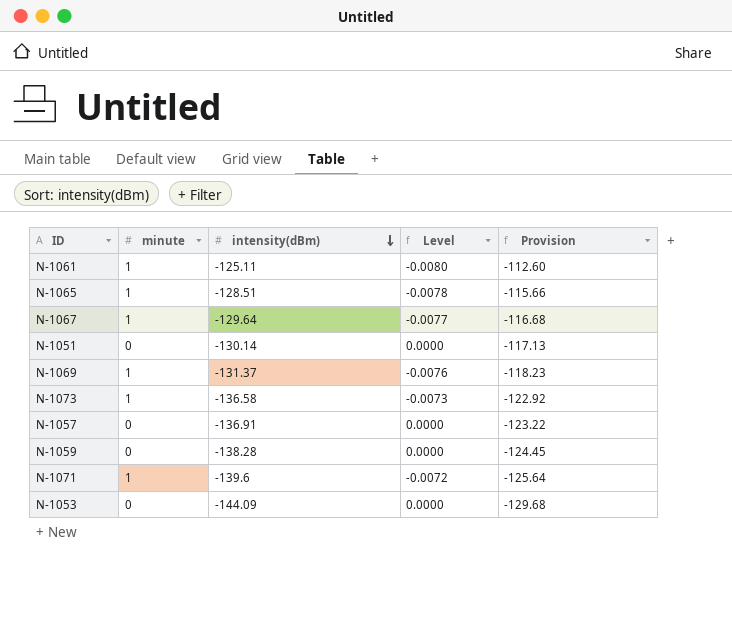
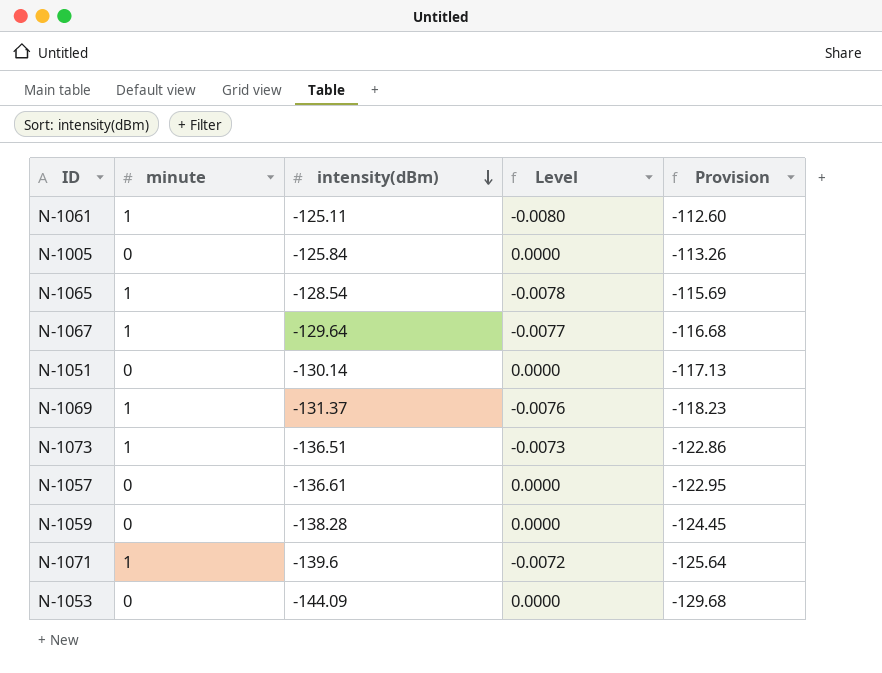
row N-1005: none -> 0 | -125.84 | 0.0000 | -113.26
N-1065 | intensity(dBm): -128.51 -> -128.54
N-1065 | Provision: -115.66 -> -115.69
N-1073 | intensity(dBm): -136.58 -> -136.51
N-1073 | Provision: -122.92 -> -122.86
N-1057 | intensity(dBm): -136.91 -> -136.61
N-1057 | Provision: -123.22 -> -122.95

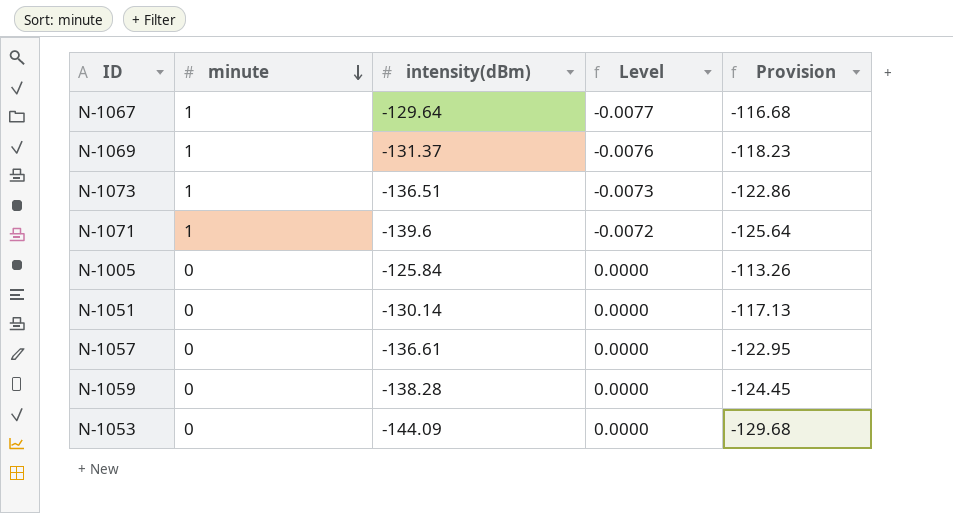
row order: intensity(dBm) descending -> minute descending
row N-1061: 1 | -125.11 | -0.0080 | -112.60 -> none
row N-1065: 1 | -128.54 | -0.0078 | -115.69 -> none

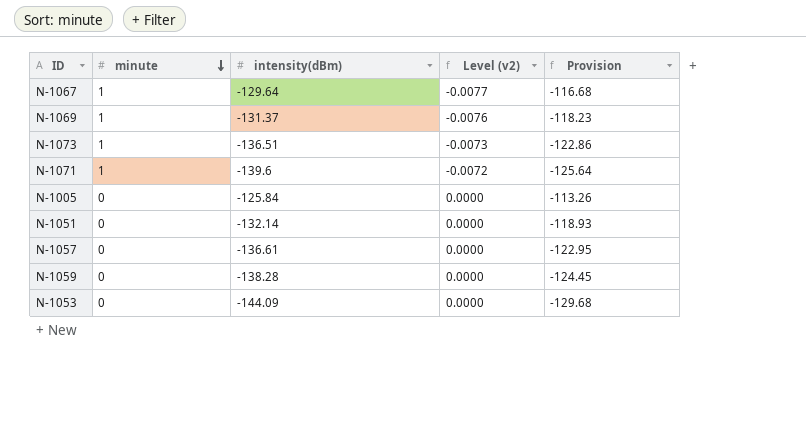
column name: Level -> Level (v2)
N-1051 | intensity(dBm): -130.14 -> -132.14
N-1051 | Provision: -117.13 -> -118.93

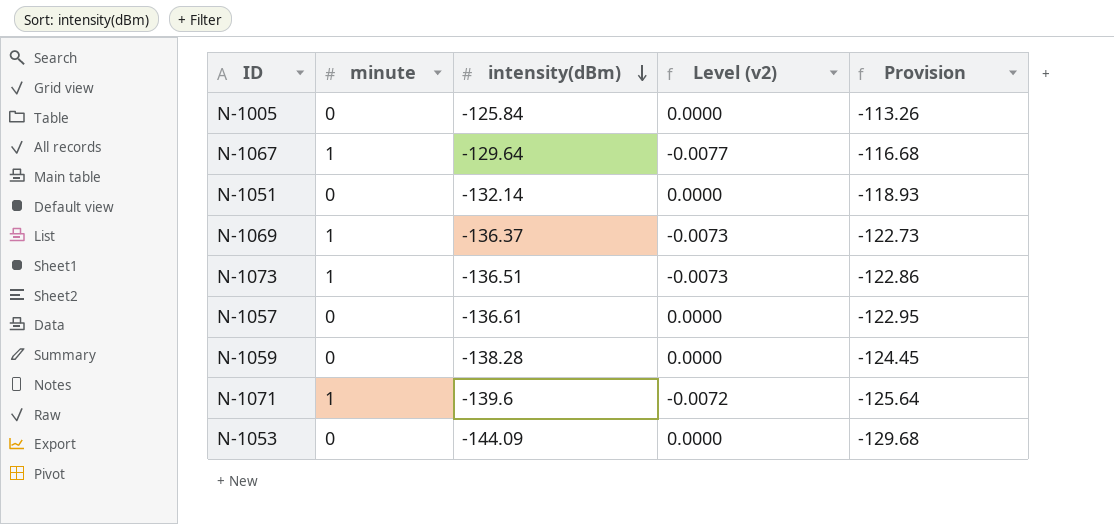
row order: minute descending -> intensity(dBm) descending
N-1069 | intensity(dBm): -131.37 -> -136.37
N-1069 | Level (v2): -0.0076 -> -0.0073
N-1069 | Provision: -118.23 -> -122.73

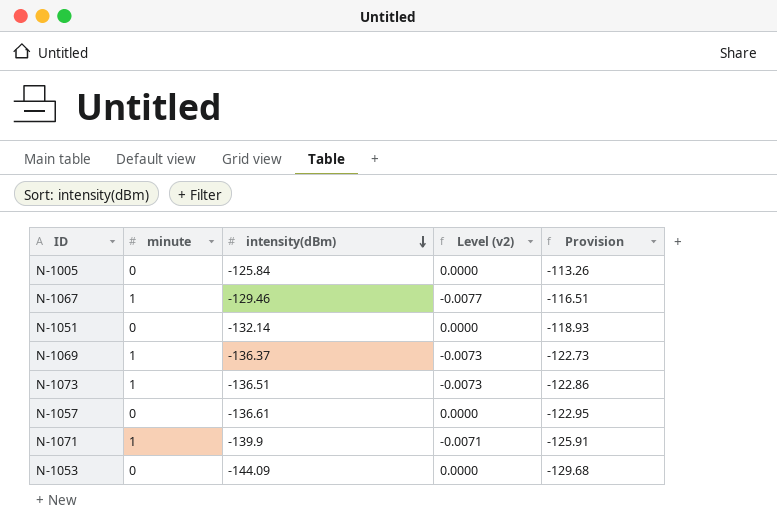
row N-1059: 0 | -138.28 | 0.0000 | -124.45 -> none
N-1067 | intensity(dBm): -129.64 -> -129.46
N-1067 | Provision: -116.68 -> -116.51
N-1071 | intensity(dBm): -139.6 -> -139.9
N-1071 | Level (v2): -0.0072 -> -0.0071
N-1071 | Provision: -125.64 -> -125.91

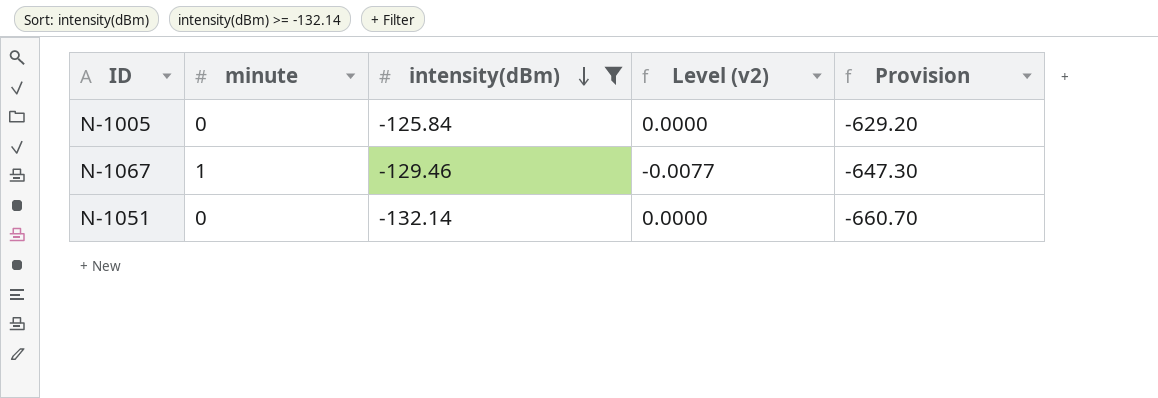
filter: none -> intensity(dBm) >= -132.14
column Provision | formula: [intensity(dBm)] * 0.9 -> [intensity(dBm)] * 5

